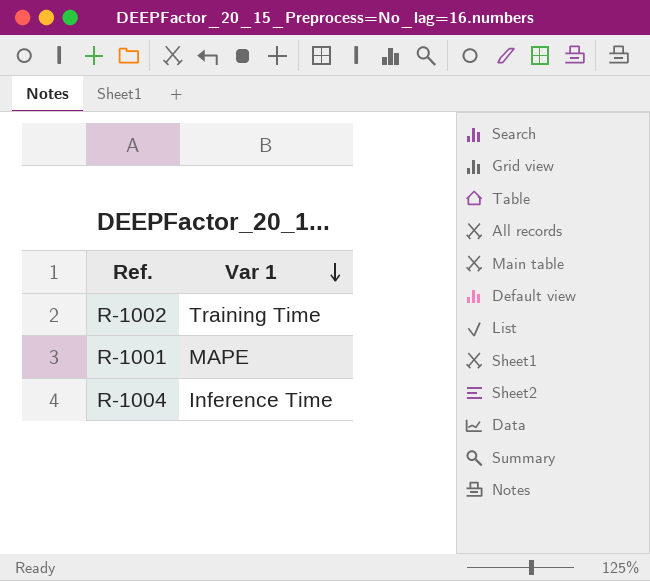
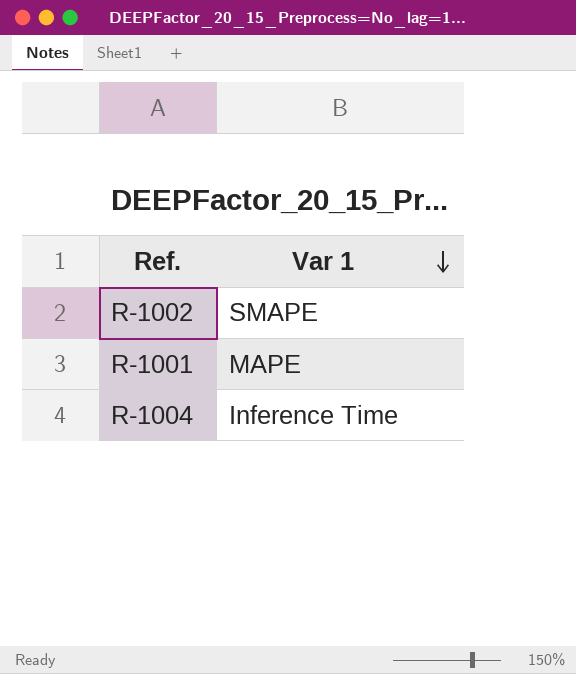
R-1002 | Var 1: Training Time -> SMAPE

